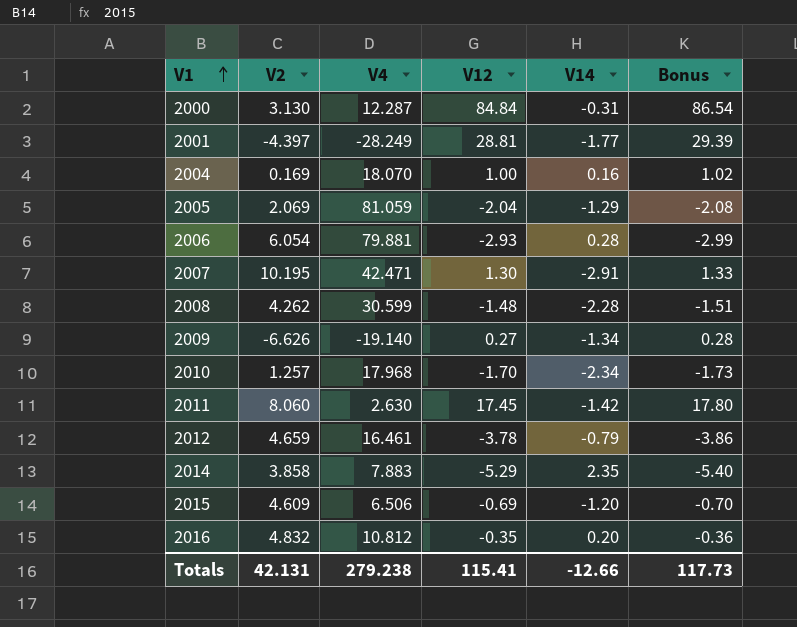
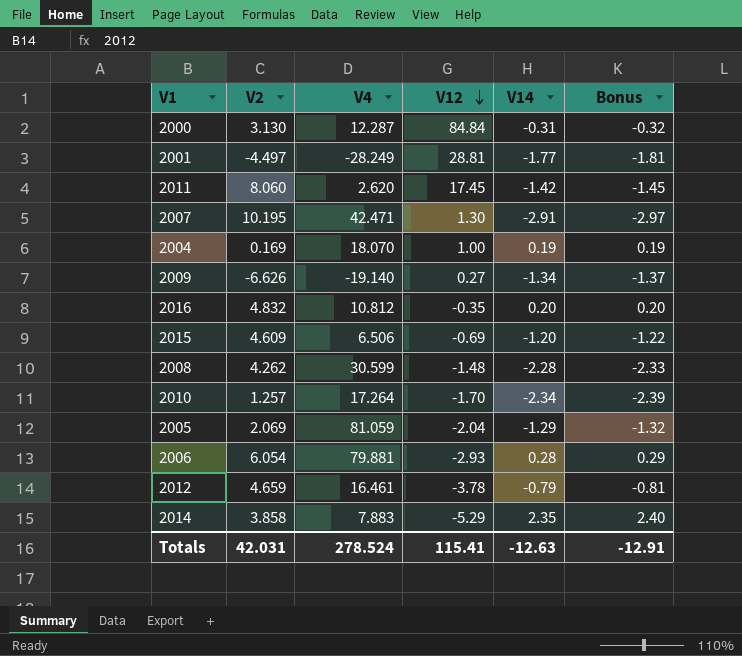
row order: V1 ascending -> V12 descending
column Bonus | formula: [V12] * 1.02 -> [V14] * 1.02
2001 | V2: -4.397 -> -4.497
2011 | V4: 2.630 -> 2.620
2004 | V14: 0.16 -> 0.19
2010 | V4: 17.968 -> 17.264
Totals | V2: 42.131 -> 42.031
Totals | V4: 279.238 -> 278.524
Totals | V14: -12.66 -> -12.63
Totals | Bonus: 117.73 -> -12.91

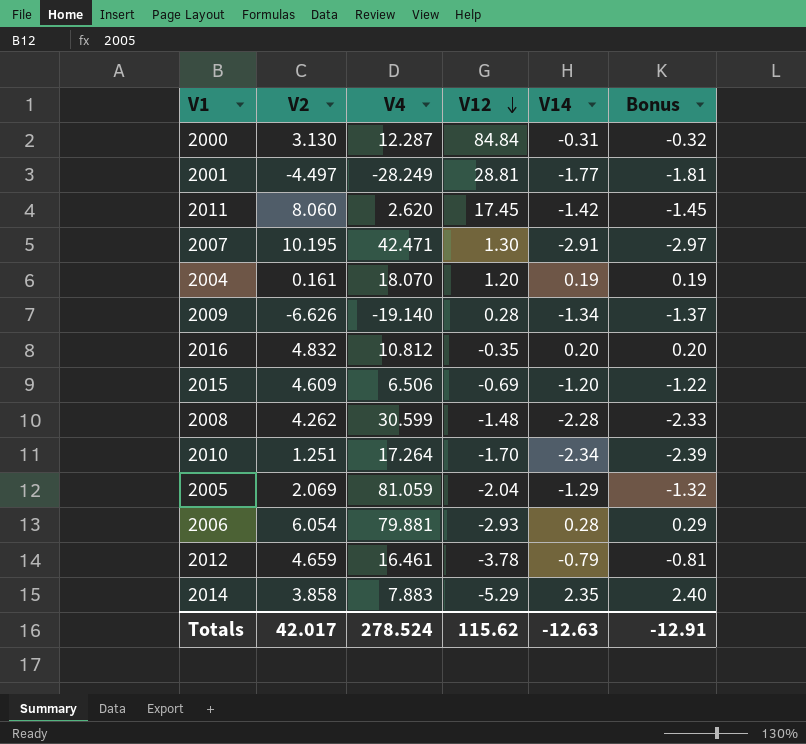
2004 | V2: 0.169 -> 0.161
2004 | V12: 1.00 -> 1.20
2009 | V12: 0.27 -> 0.28
2010 | V2: 1.257 -> 1.251
Totals | V2: 42.031 -> 42.017
Totals | V12: 115.41 -> 115.62

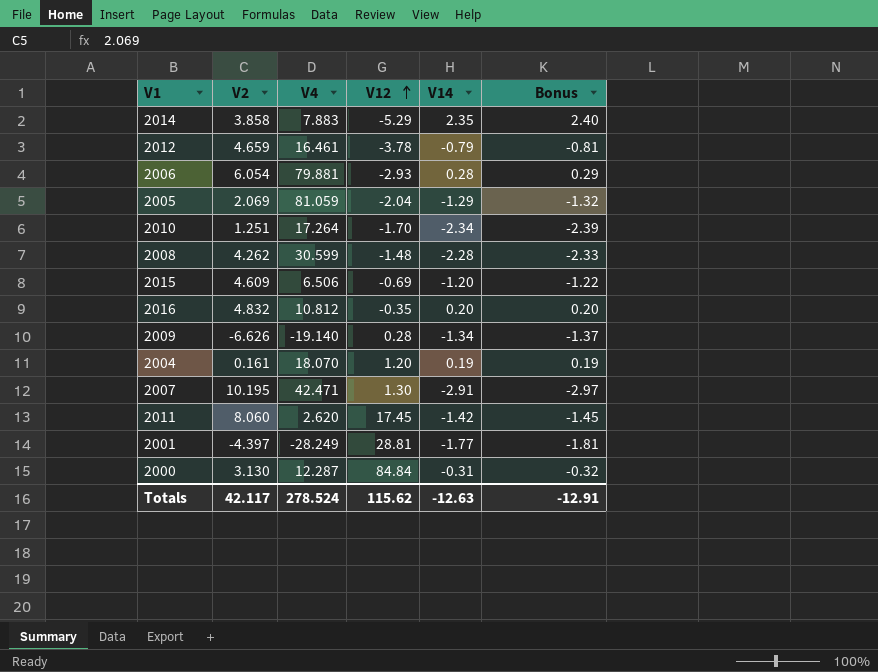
row order: V12 descending -> V12 ascending
2001 | V2: -4.497 -> -4.397
Totals | V2: 42.017 -> 42.117

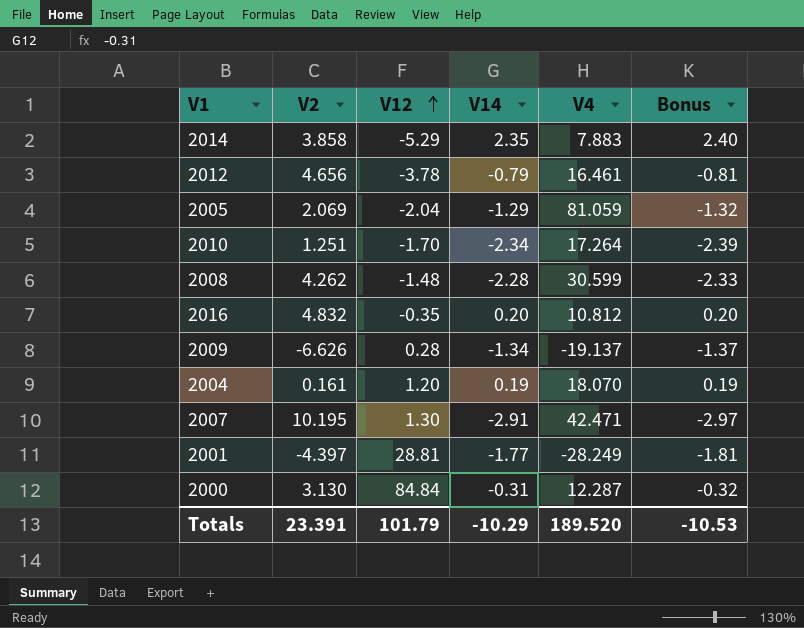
column V4 | position: 3 -> 5
row 2006: 6.054 | 79.881 | -2.93 | 0.28 | 0.29 -> none
row 2015: 4.609 | 6.506 | -0.69 | -1.20 | -1.22 -> none
row 2011: 8.060 | 2.620 | 17.45 | -1.42 | -1.45 -> none
2012 | V2: 4.659 -> 4.656
2009 | V4: -19.140 -> -19.137
Totals | V2: 42.117 -> 23.391
Totals | V12: 115.62 -> 101.79
Totals | V14: -12.63 -> -10.29
Totals | V4: 278.524 -> 189.520
Totals | Bonus: -12.91 -> -10.53

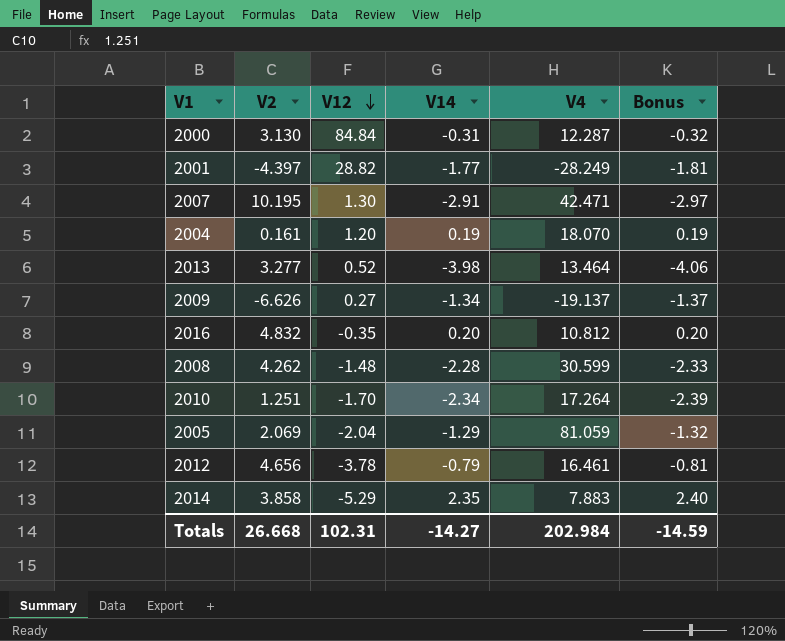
row order: V12 ascending -> V12 descending
2001 | V12: 28.81 -> 28.82
row 2013: none -> 3.277 | 0.52 | -3.98 | 13.464 | -4.06
2009 | V12: 0.28 -> 0.27
Totals | V2: 23.391 -> 26.668
Totals | V12: 101.79 -> 102.31
Totals | V14: -10.29 -> -14.27
Totals | V4: 189.520 -> 202.984
Totals | Bonus: -10.53 -> -14.59

